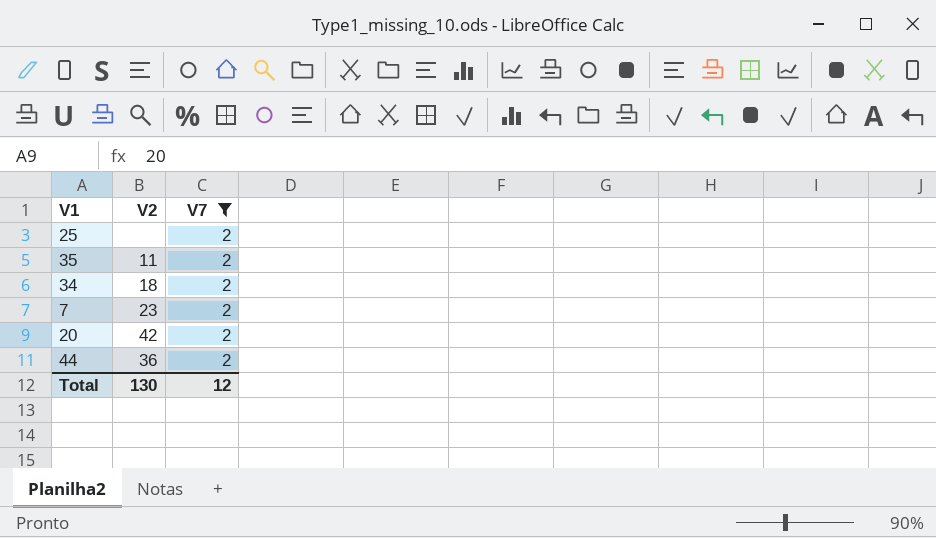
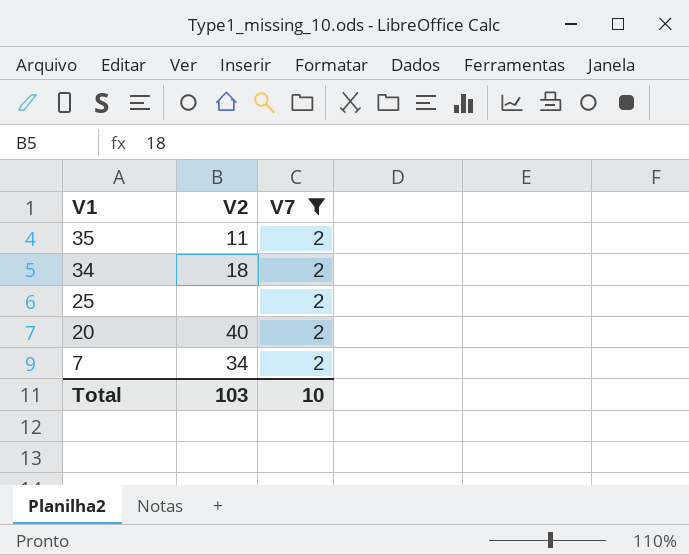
row order: none -> V1 descending
row 44: 36 | 2 -> none
20 | V2: 42 -> 40
7 | V2: 23 -> 34
Total | V2: 130 -> 103
Total | V7: 12 -> 10

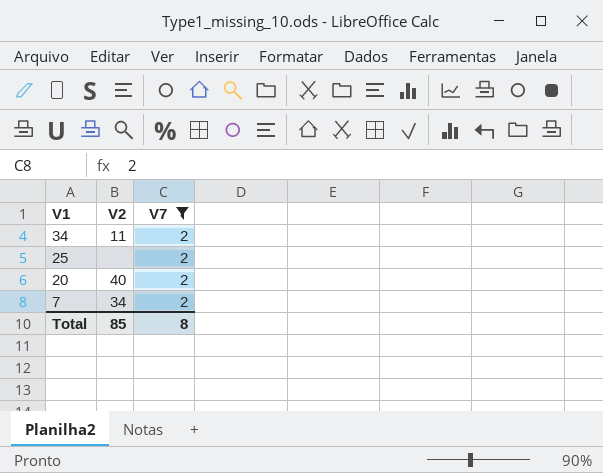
row 35: 11 | 2 -> none
34 | V2: 18 -> 11
Total | V2: 103 -> 85
Total | V7: 10 -> 8

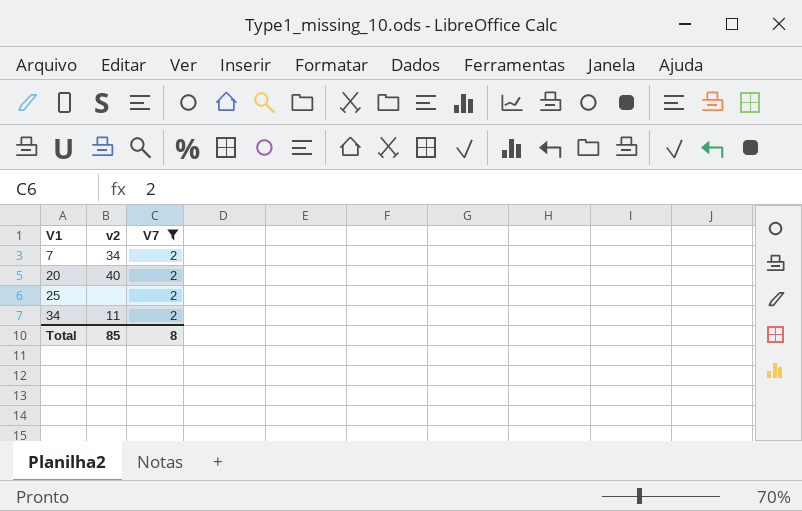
row order: V1 descending -> V1 ascending
column name: V2 -> v2

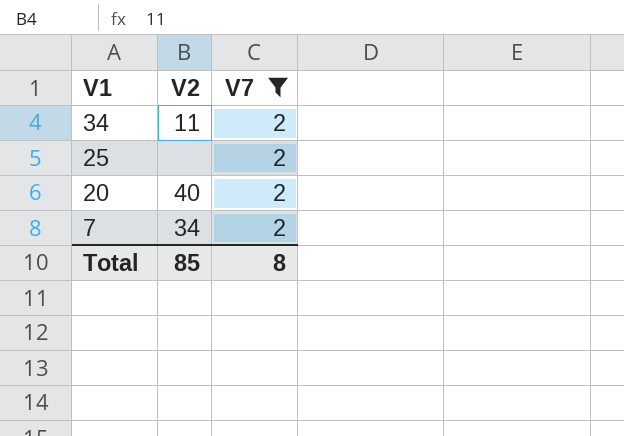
row order: V1 ascending -> V1 descending
column name: v2 -> V2

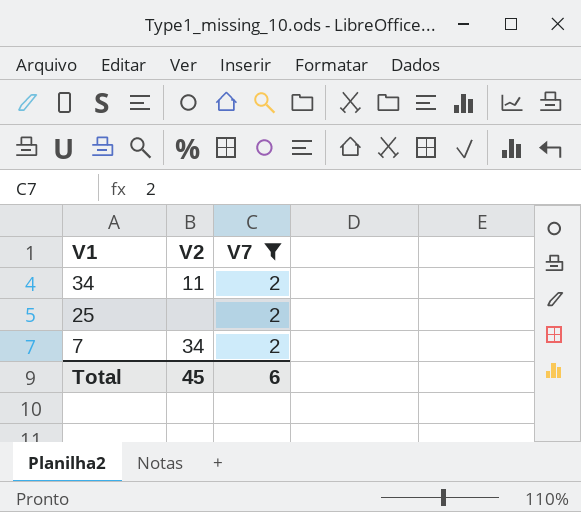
row 20: 40 | 2 -> none
Total | V2: 85 -> 45
Total | V7: 8 -> 6

